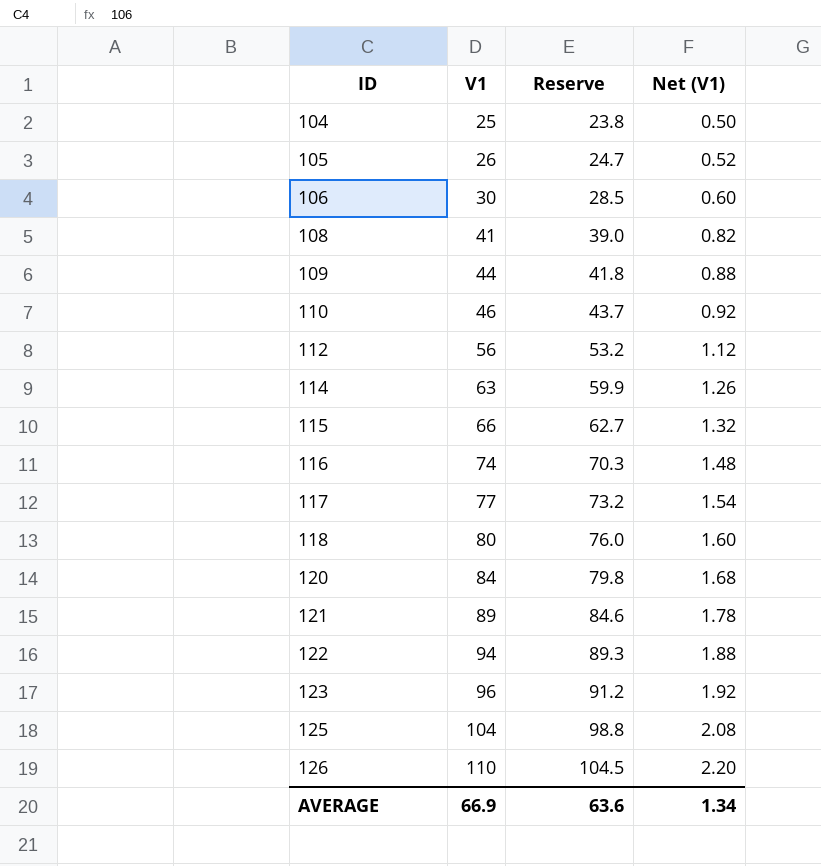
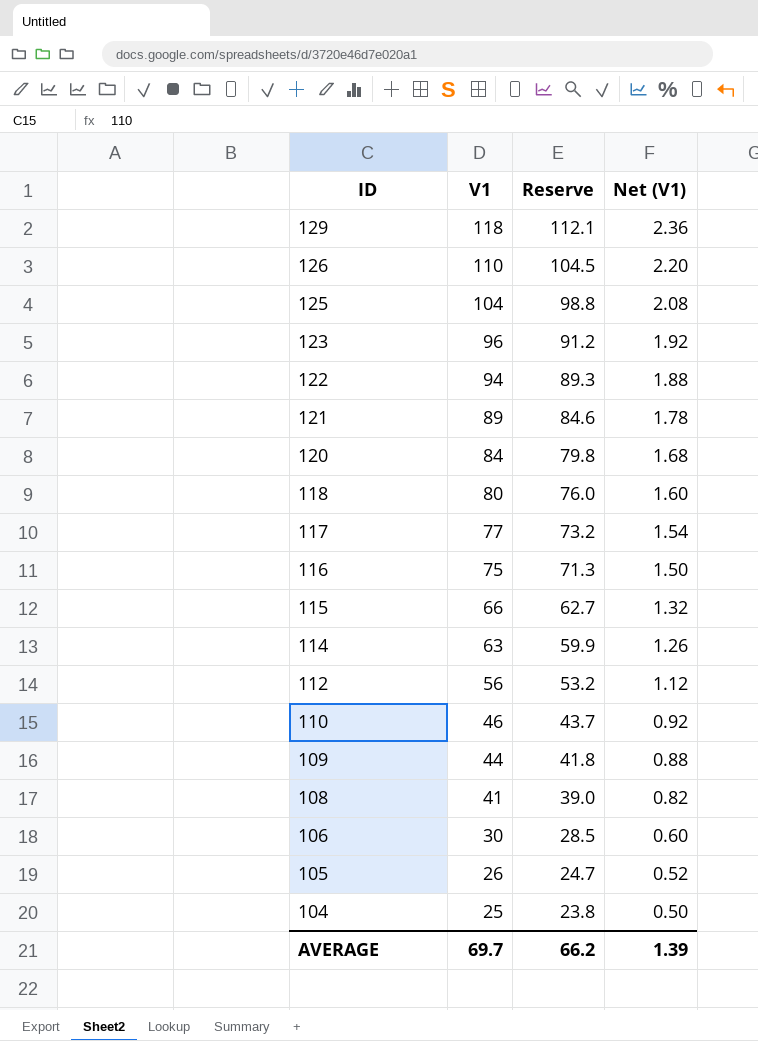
row order: ID ascending -> ID descending
row 129: none -> 118 | 112.1 | 2.36
116 | V1: 74 -> 75
116 | Reserve: 70.3 -> 71.3
116 | Net (V1): 1.48 -> 1.50
AVERAGE | V1: 66.9 -> 69.7
AVERAGE | Reserve: 63.6 -> 66.2
AVERAGE | Net (V1): 1.34 -> 1.39

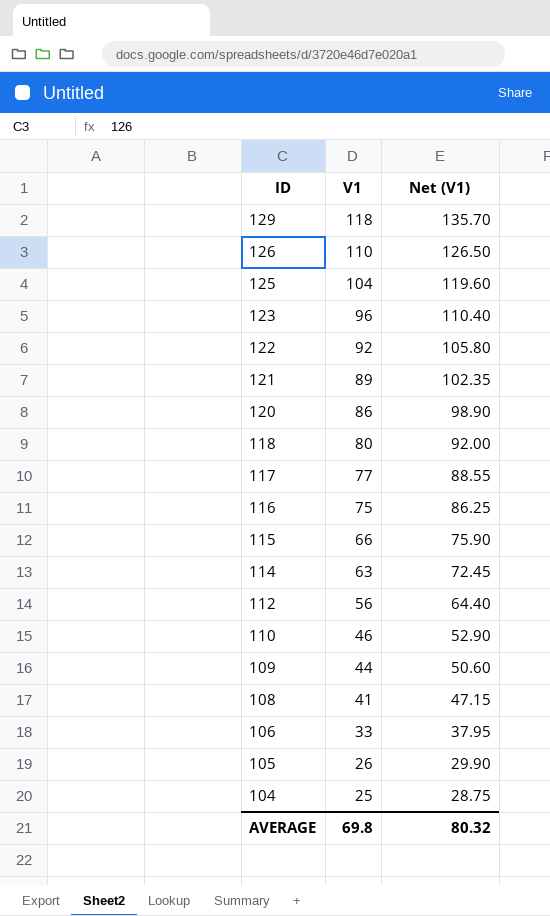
column Reserve | formula: [V1] * 0.95 -> none
column Net (V1) | formula: [V1] * 0.02 -> [V1] * 1.15
122 | V1: 94 -> 92
120 | V1: 84 -> 86
106 | V1: 30 -> 33
AVERAGE | V1: 69.7 -> 69.8
AVERAGE | Net (V1): 1.39 -> 80.32

